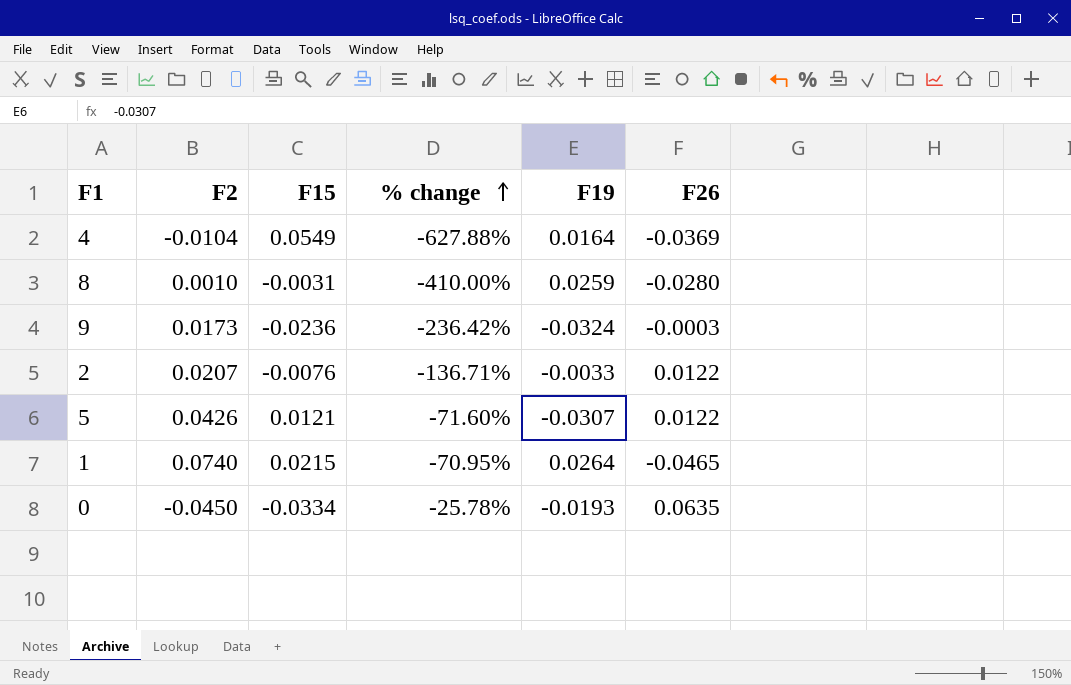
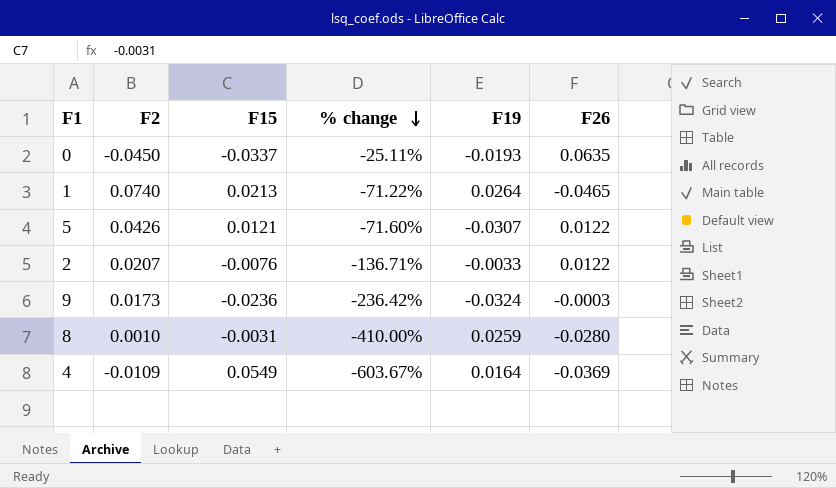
row order: % change ascending -> % change descending
0 | F15: -0.0334 -> -0.0337
0 | % change: -25.78% -> -25.11%
1 | F15: 0.0215 -> 0.0213
1 | % change: -70.95% -> -71.22%
4 | F2: -0.0104 -> -0.0109
4 | % change: -627.88% -> -603.67%

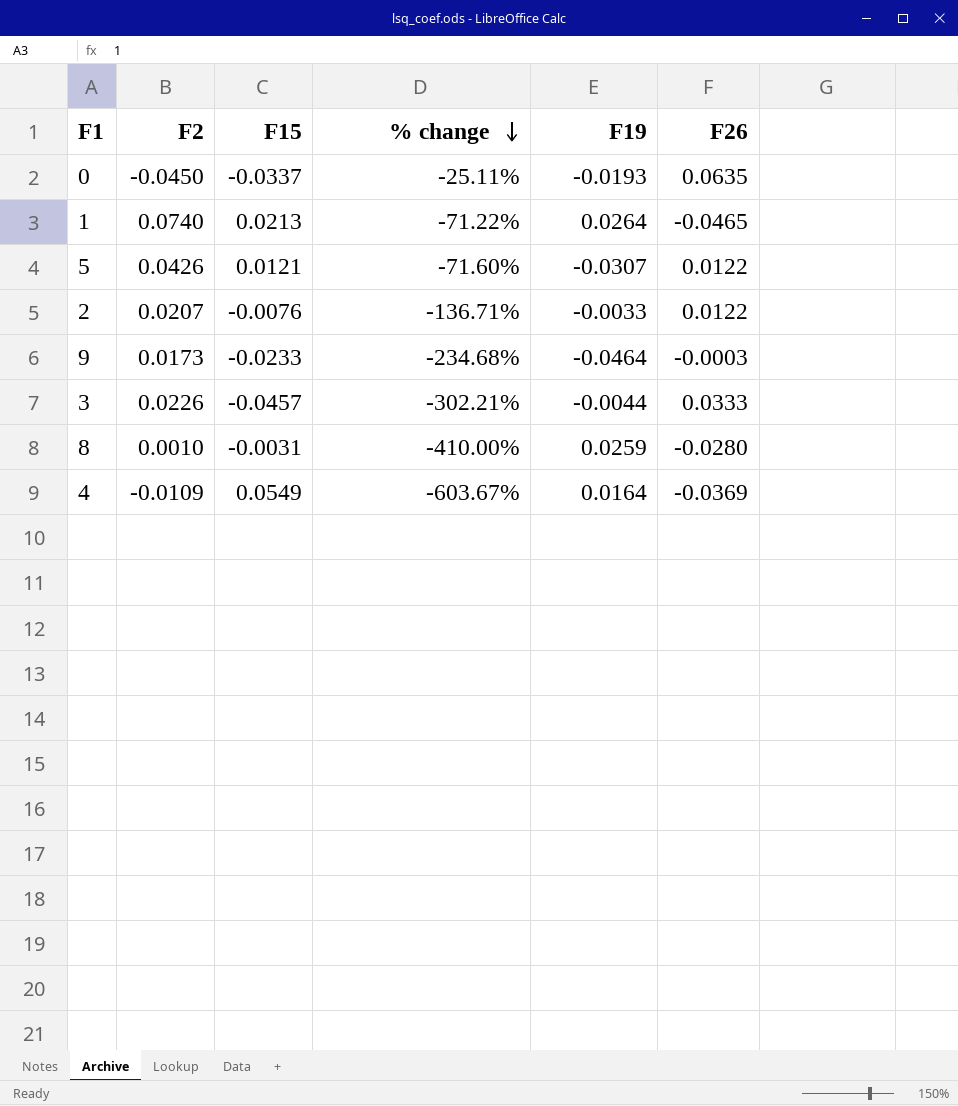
9 | F15: -0.0236 -> -0.0233
9 | % change: -236.42% -> -234.68%
9 | F19: -0.0324 -> -0.0464
row 3: none -> 0.0226 | -0.0457 | -302.21% | -0.0044 | 0.0333

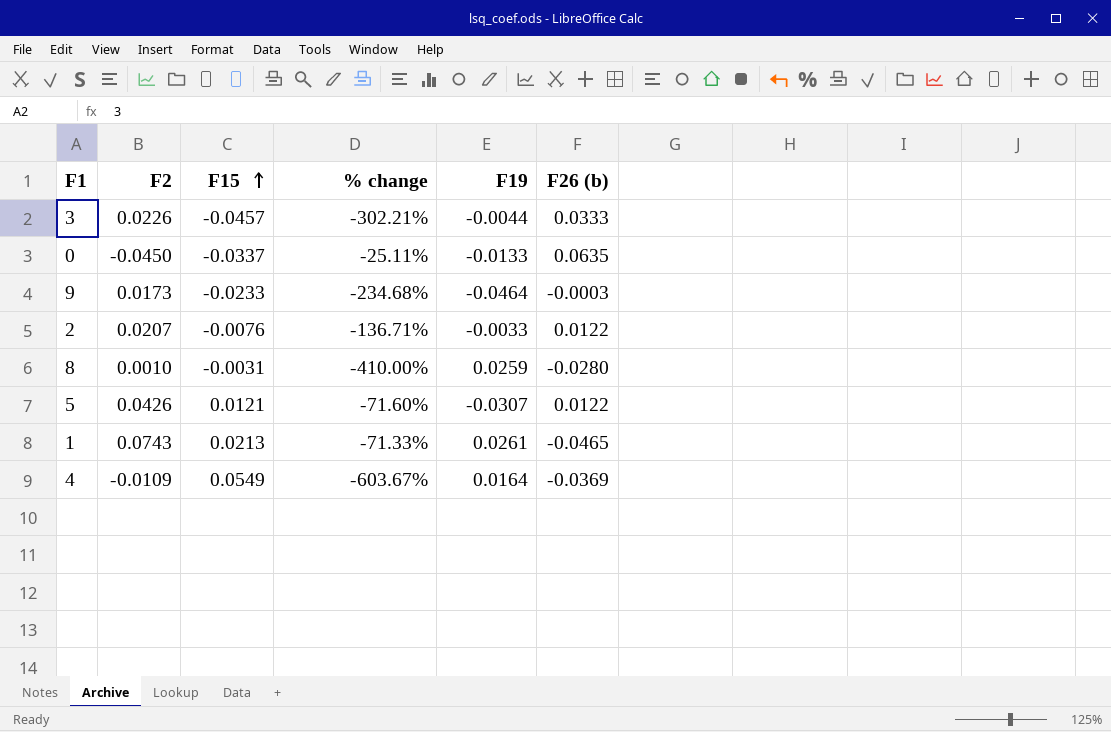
row order: % change descending -> F15 ascending
column name: F26 -> F26 (b)
0 | F19: -0.0193 -> -0.0133
1 | F2: 0.0740 -> 0.0743
1 | % change: -71.22% -> -71.33%
1 | F19: 0.0264 -> 0.0261

